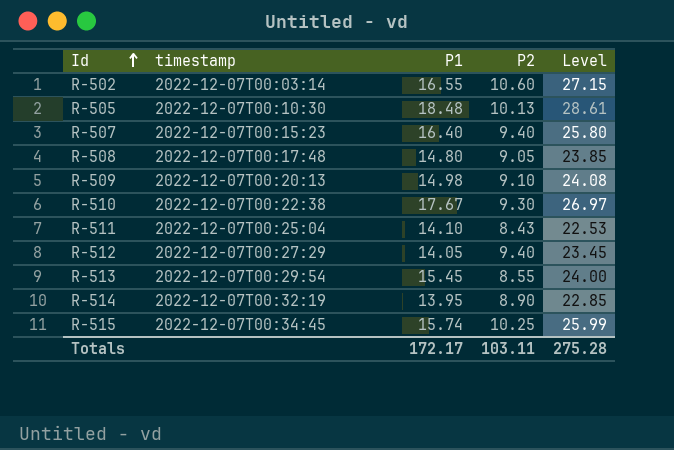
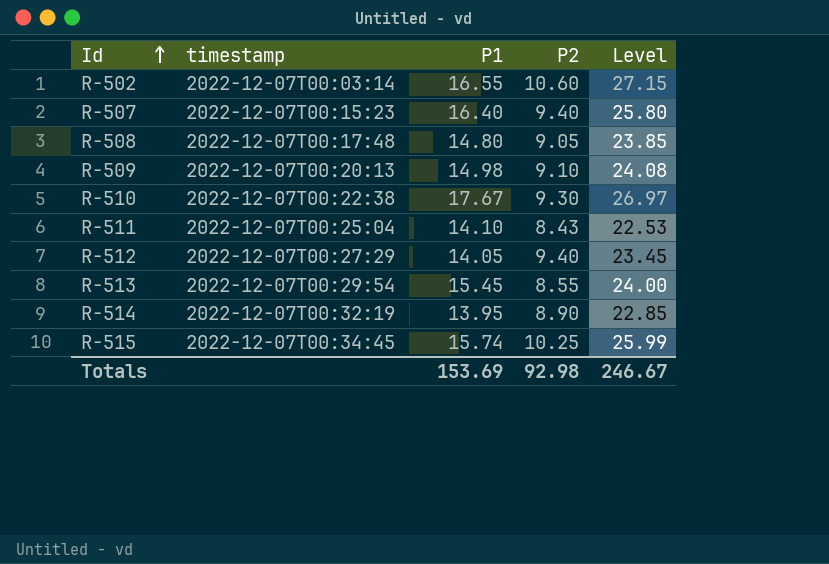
row R-505: 2022-12-07T00:10:30 | 18.48 | 10.13 | 28.61 -> none
Totals | P1: 172.17 -> 153.69
Totals | P2: 103.11 -> 92.98
Totals | Level: 275.28 -> 246.67

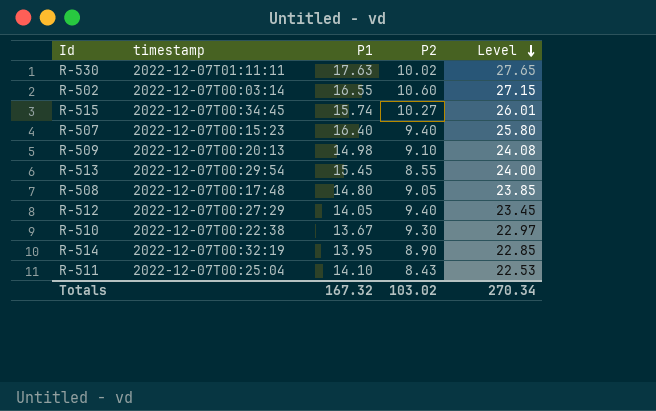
row order: Id ascending -> Level descending
row R-530: none -> 2022-12-07T01:11:11 | 17.63 | 10.02 | 27.65
R-515 | P2: 10.25 -> 10.27
R-515 | Level: 25.99 -> 26.01
R-510 | P1: 17.67 -> 13.67
R-510 | Level: 26.97 -> 22.97
Totals | P1: 153.69 -> 167.32
Totals | P2: 92.98 -> 103.02
Totals | Level: 246.67 -> 270.34

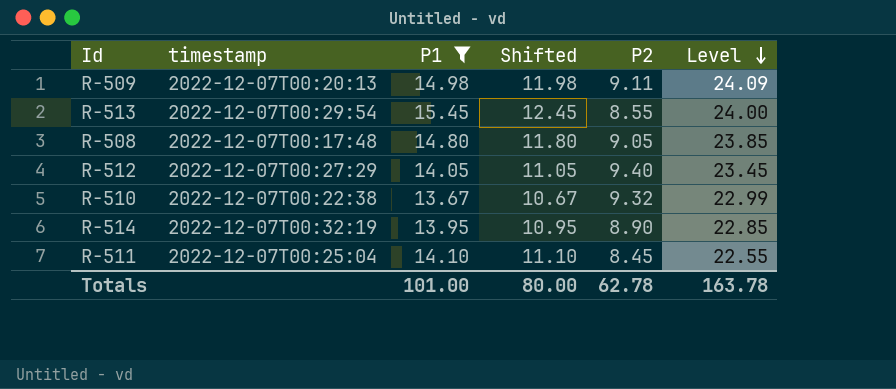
filter: none -> P1 <= 15.45
column Shifted | formula: none -> [P1] - 3
R-509 | P2: 9.10 -> 9.11
R-509 | Level: 24.08 -> 24.09
R-510 | P2: 9.30 -> 9.32
R-510 | Level: 22.97 -> 22.99
R-511 | P2: 8.43 -> 8.45
R-511 | Level: 22.53 -> 22.55
Totals | P1: 167.32 -> 101.00
Totals | P2: 103.02 -> 62.78
Totals | Level: 270.34 -> 163.78

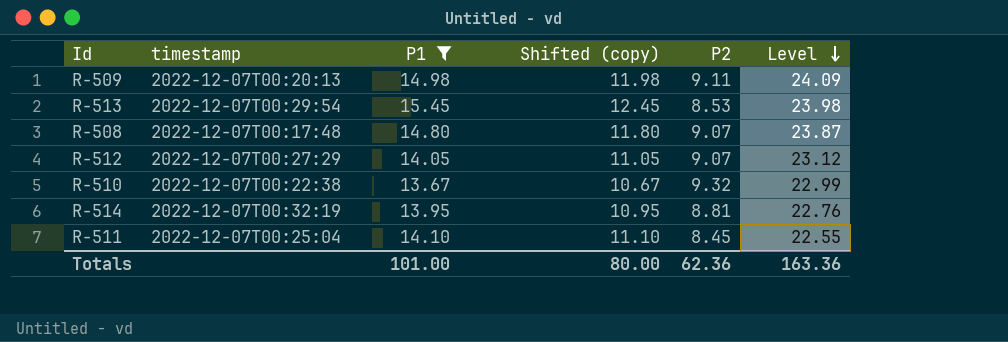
column name: Shifted -> Shifted (copy)
R-513 | P2: 8.55 -> 8.53
R-513 | Level: 24.00 -> 23.98
R-508 | P2: 9.05 -> 9.07
R-508 | Level: 23.85 -> 23.87
R-512 | P2: 9.40 -> 9.07
R-512 | Level: 23.45 -> 23.12
R-514 | P2: 8.90 -> 8.81
R-514 | Level: 22.85 -> 22.76
Totals | P2: 62.78 -> 62.36
Totals | Level: 163.78 -> 163.36

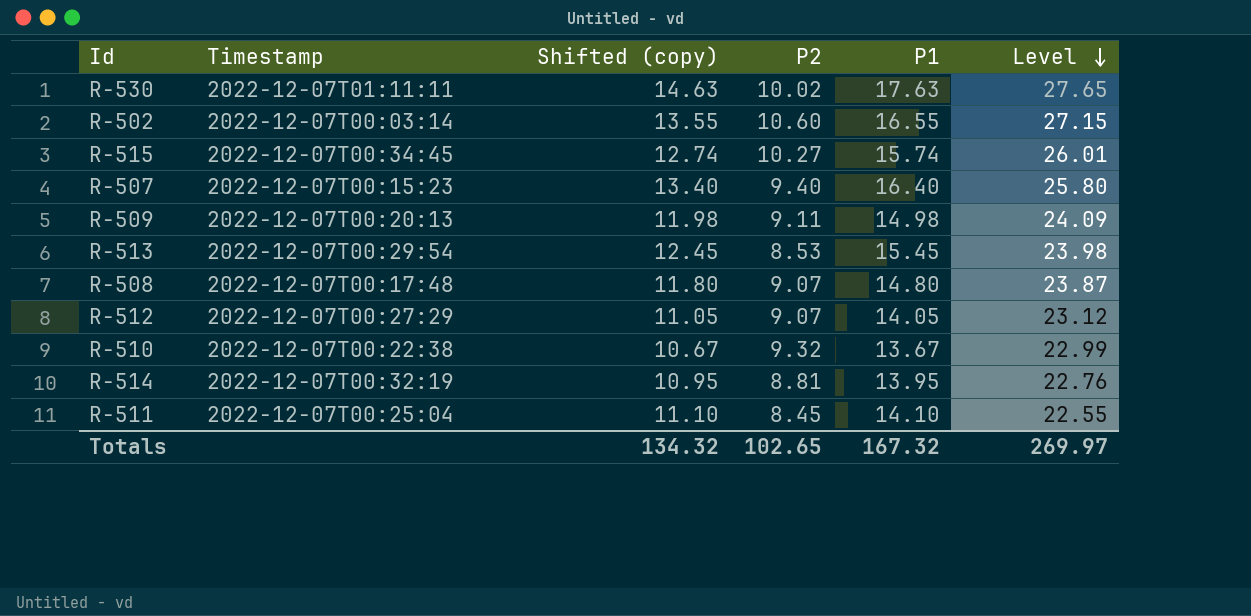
filter: P1 <= 15.45 -> none
column name: timestamp -> Timestamp
column P1 | position: 3 -> 5
Totals | Shifted (copy): 80.00 -> 134.32
Totals | P2: 62.36 -> 102.65
Totals | P1: 101.00 -> 167.32
Totals | Level: 163.36 -> 269.97

